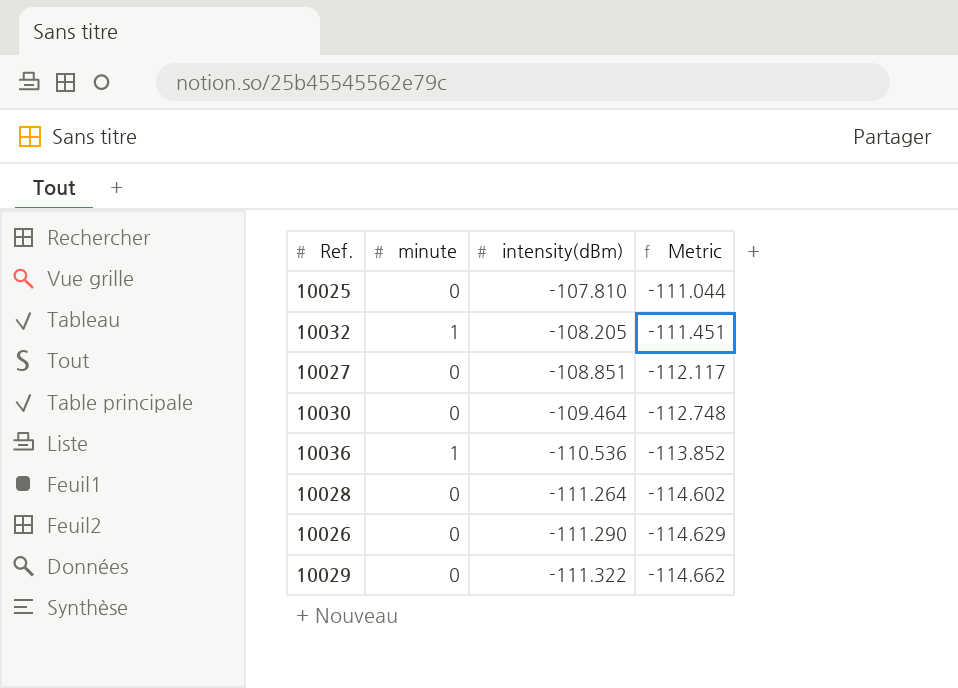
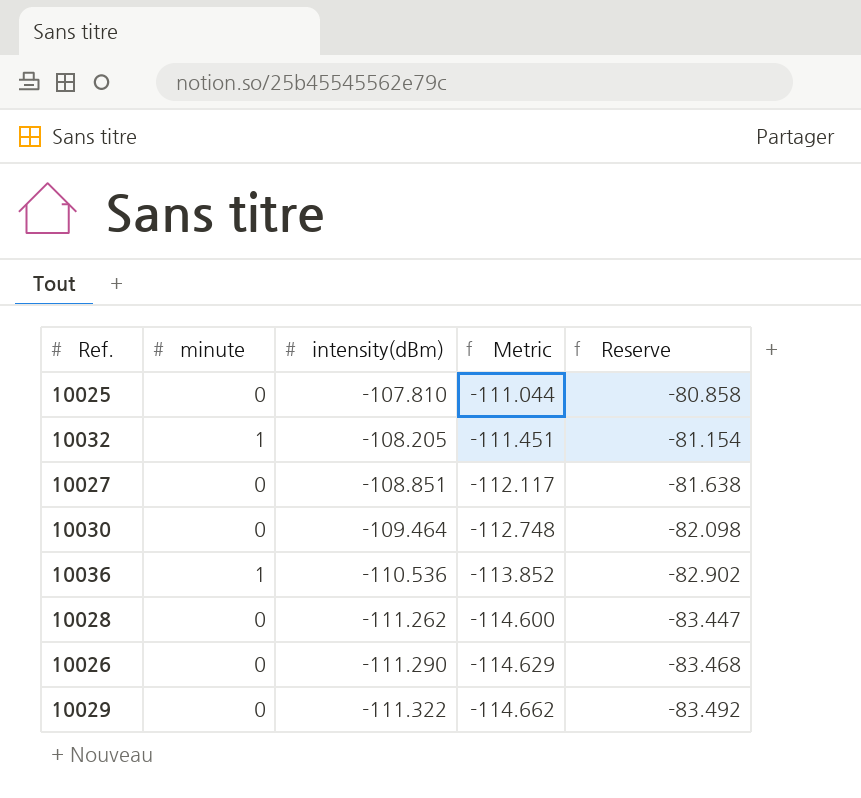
column Reserve | formula: none -> [intensity(dBm)] * 0.75
10028 | intensity(dBm): -111.264 -> -111.262
10028 | Metric: -114.602 -> -114.600

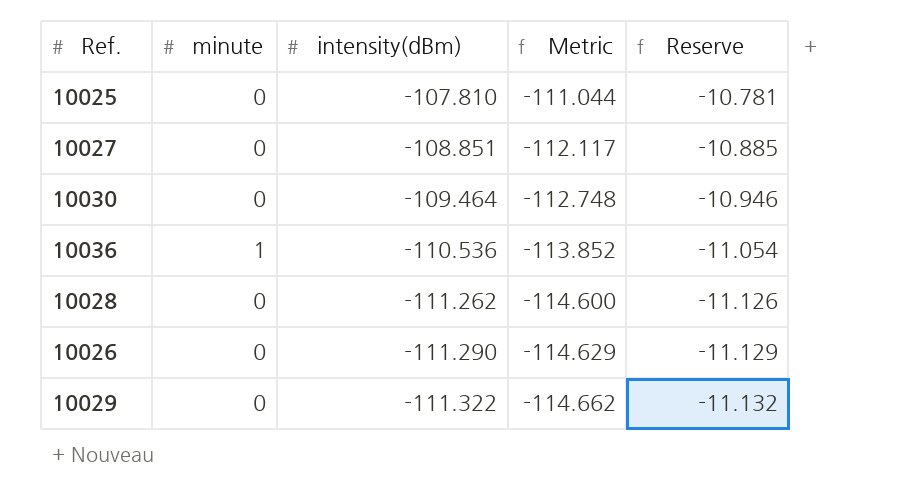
column Reserve | formula: [intensity(dBm)] * 0.75 -> [intensity(dBm)] * 0.1
row 10032: 1 | -108.205 | -111.451 | -81.154 -> none

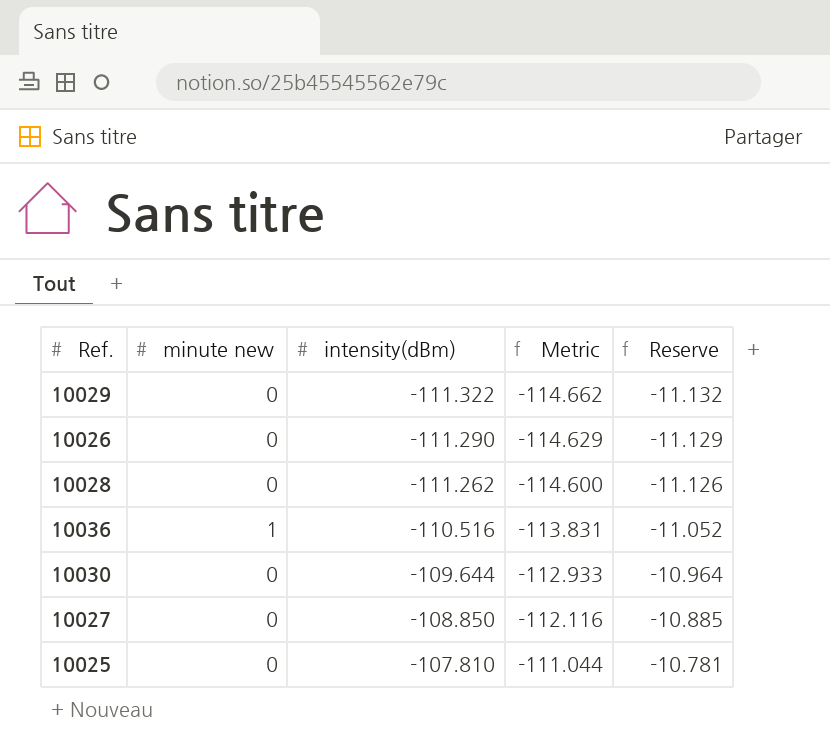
row order: intensity(dBm) descending -> intensity(dBm) ascending
column name: minute -> minute new
10036 | intensity(dBm): -110.536 -> -110.516
10036 | Metric: -113.852 -> -113.831
10036 | Reserve: -11.054 -> -11.052
10030 | intensity(dBm): -109.464 -> -109.644
10030 | Metric: -112.748 -> -112.933
10030 | Reserve: -10.946 -> -10.964
10027 | intensity(dBm): -108.851 -> -108.850
10027 | Metric: -112.117 -> -112.116

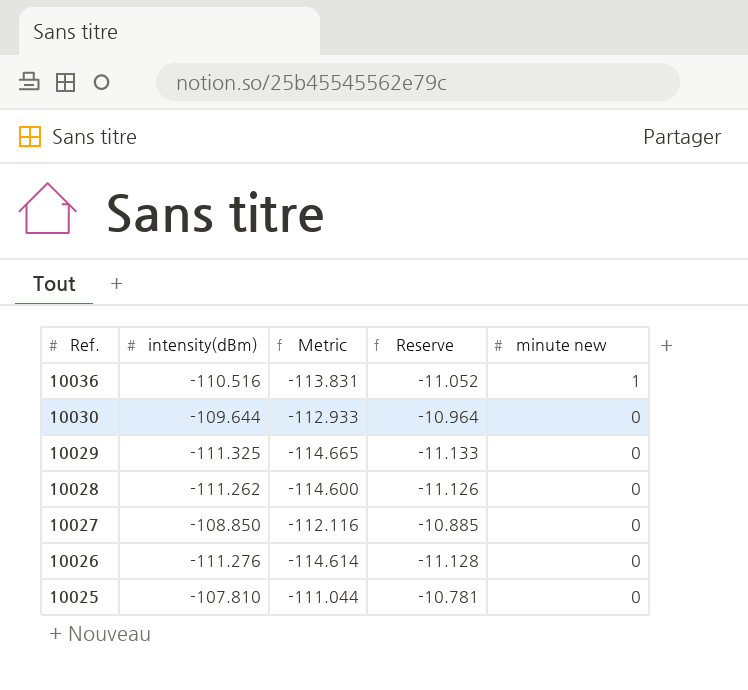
row order: intensity(dBm) ascending -> Ref. descending
column minute new | position: 2 -> 5
10029 | intensity(dBm): -111.322 -> -111.325
10029 | Metric: -114.662 -> -114.665
10029 | Reserve: -11.132 -> -11.133
10026 | intensity(dBm): -111.290 -> -111.276
10026 | Metric: -114.629 -> -114.614
10026 | Reserve: -11.129 -> -11.128

